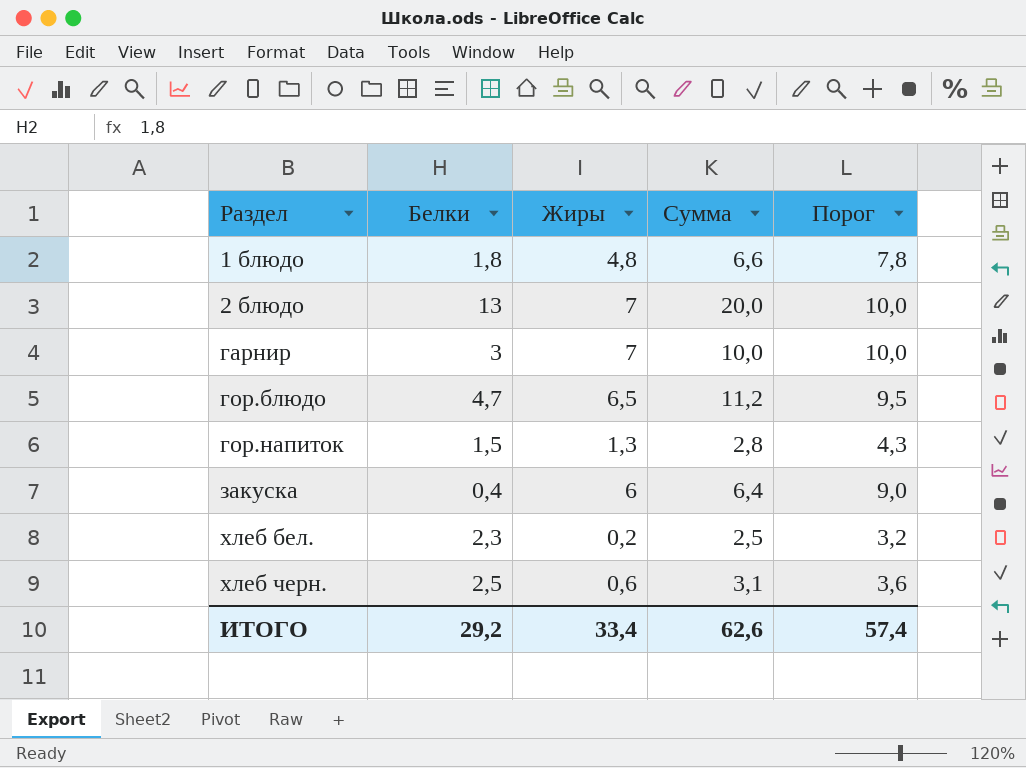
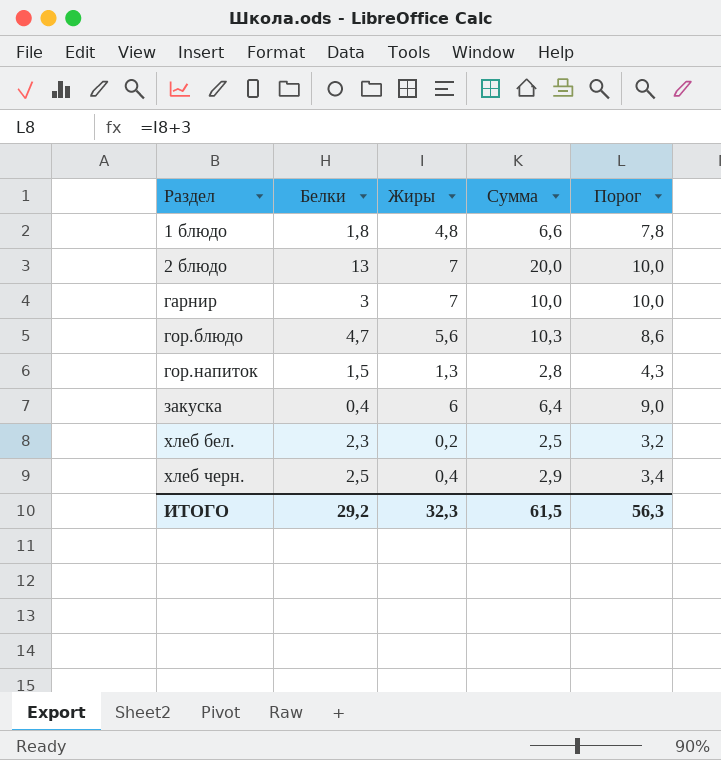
гор.блюдо | Жиры: 6,5 -> 5,6
гор.блюдо | Сумма: 11,2 -> 10,3
гор.блюдо | Порог: 9,5 -> 8,6
хлеб черн. | Жиры: 0,6 -> 0,4
хлеб черн. | Сумма: 3,1 -> 2,9
хлеб черн. | Порог: 3,6 -> 3,4
ИТОГО | Жиры: 33,4 -> 32,3
ИТОГО | Сумма: 62,6 -> 61,5
ИТОГО | Порог: 57,4 -> 56,3

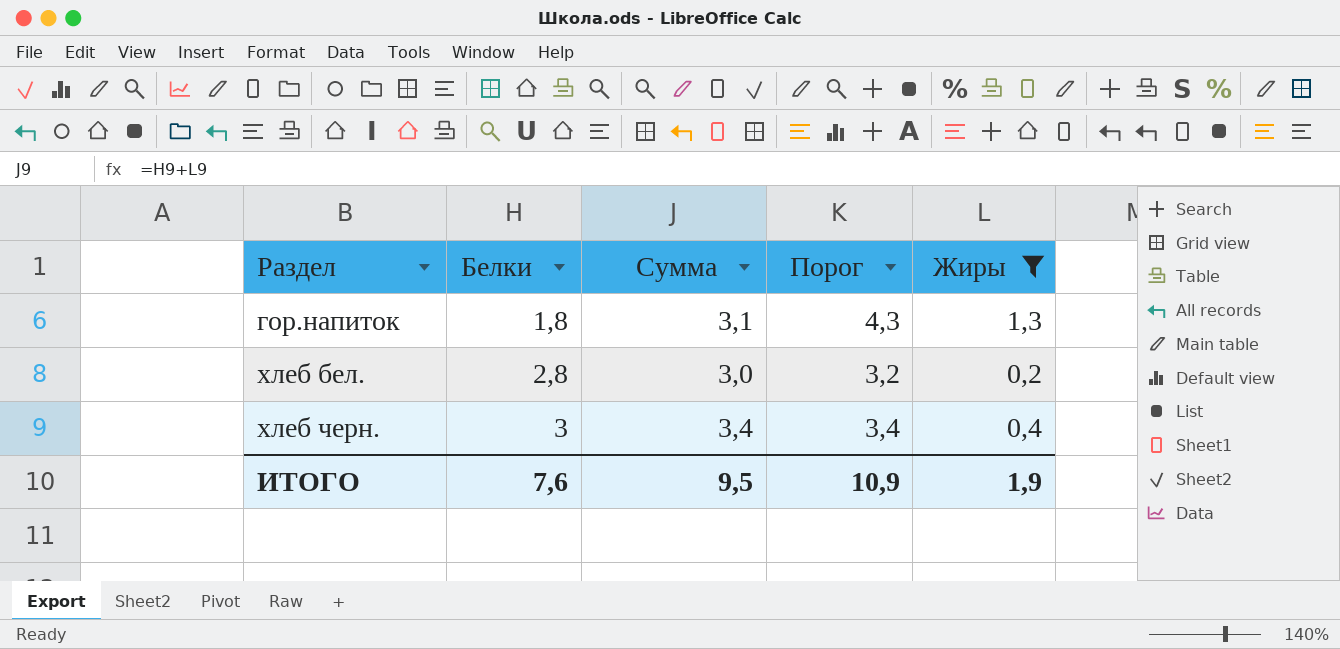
filter: none -> Жиры <= 1,3
column Жиры | position: 3 -> 5
гор.напиток | Белки: 1,5 -> 1,8
гор.напиток | Сумма: 2,8 -> 3,1
хлеб бел. | Белки: 2,3 -> 2,8
хлеб бел. | Сумма: 2,5 -> 3,0
хлеб черн. | Белки: 2,5 -> 3
хлеб черн. | Сумма: 2,9 -> 3,4
ИТОГО | Белки: 29,2 -> 7,6
ИТОГО | Сумма: 61,5 -> 9,5
ИТОГО | Порог: 56,3 -> 10,9
ИТОГО | Жиры: 32,3 -> 1,9

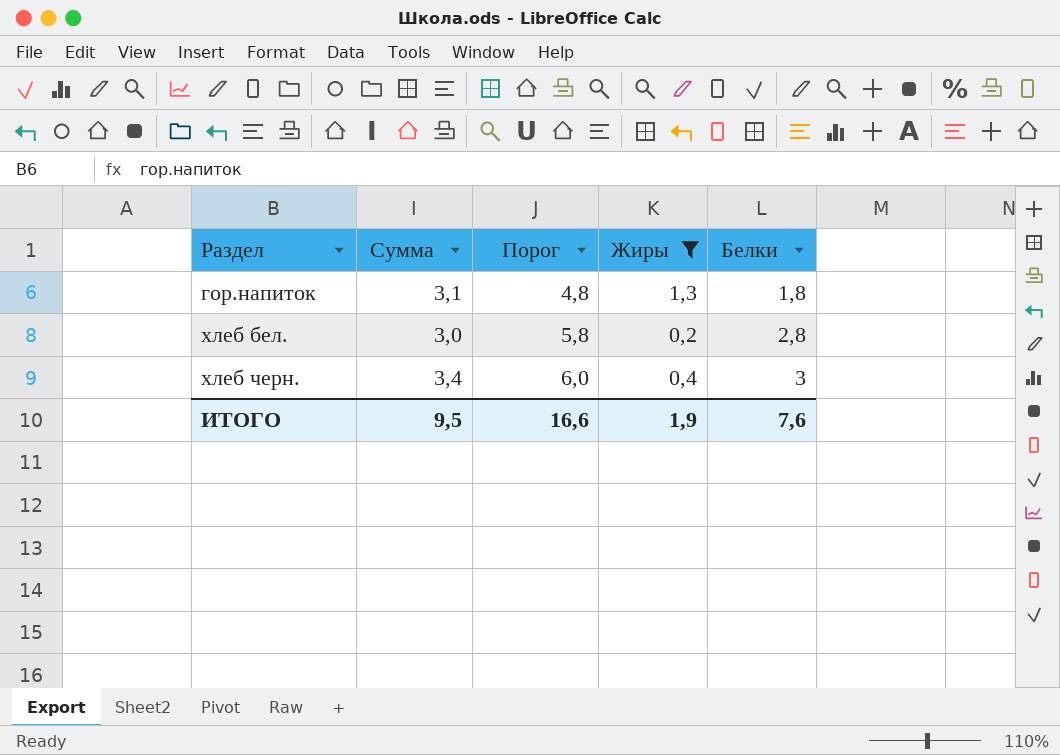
column Порог | formula: [Жиры] + 3 -> [Белки] + 3
column Белки | position: 2 -> 5
ИТОГО | Порог: 10,9 -> 16,6

